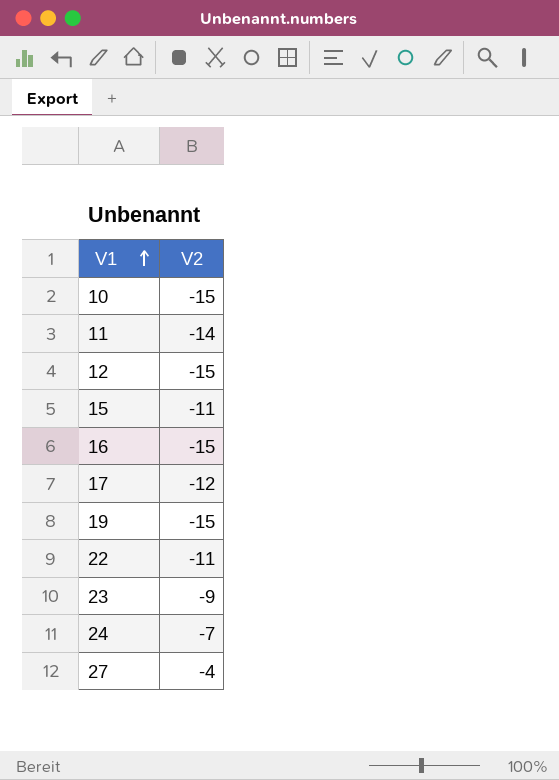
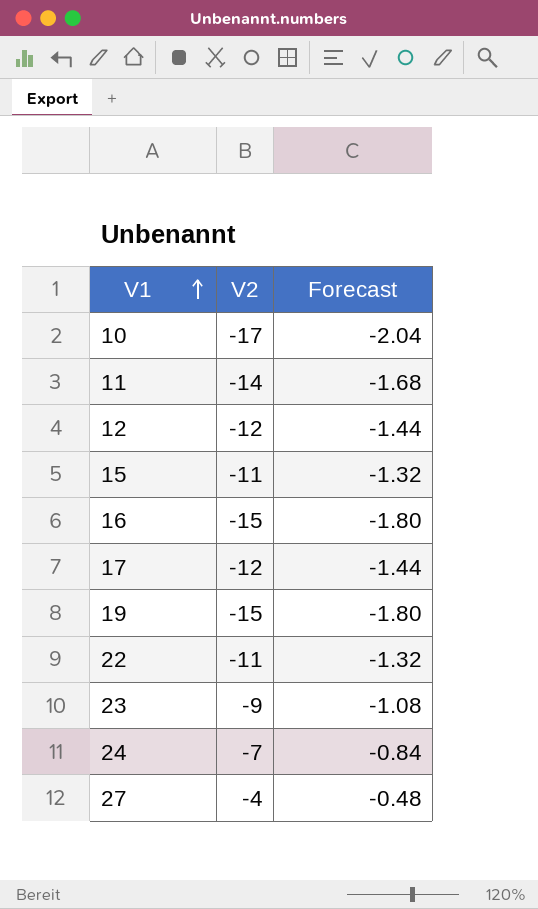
column Forecast | formula: none -> [V2] * 0.12
10 | V2: -15 -> -17
12 | V2: -15 -> -12

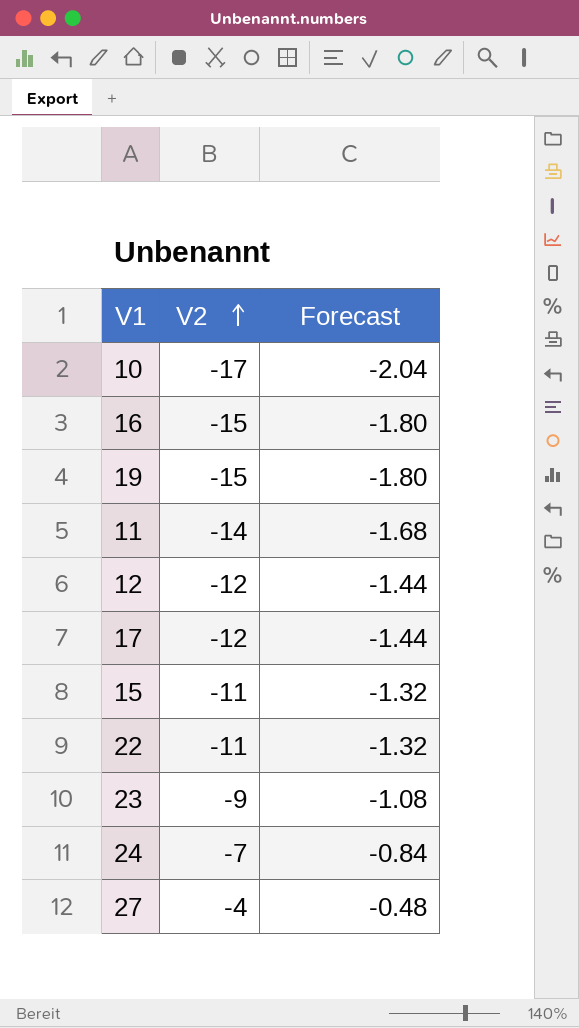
row order: V1 ascending -> V2 ascending

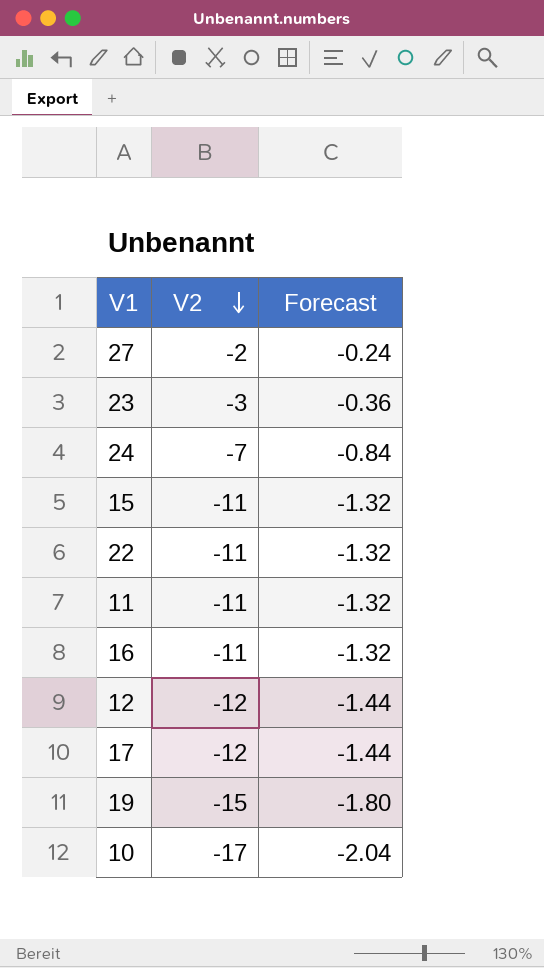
row order: V2 ascending -> V2 descending
27 | V2: -4 -> -2
27 | Forecast: -0.48 -> -0.24
23 | V2: -9 -> -3
23 | Forecast: -1.08 -> -0.36
11 | V2: -14 -> -11
11 | Forecast: -1.68 -> -1.32
16 | V2: -15 -> -11
16 | Forecast: -1.80 -> -1.32

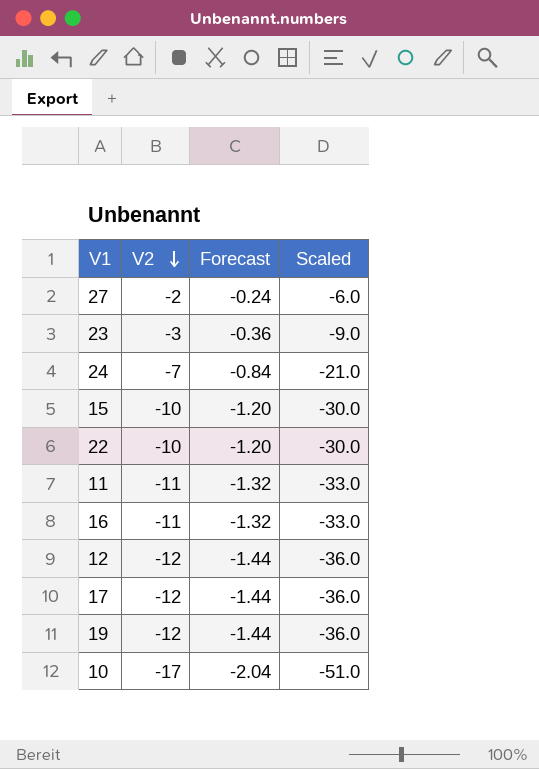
column Scaled | formula: none -> [V2] * 3
15 | V2: -11 -> -10
15 | Forecast: -1.32 -> -1.20
22 | V2: -11 -> -10
22 | Forecast: -1.32 -> -1.20
19 | V2: -15 -> -12
19 | Forecast: -1.80 -> -1.44

